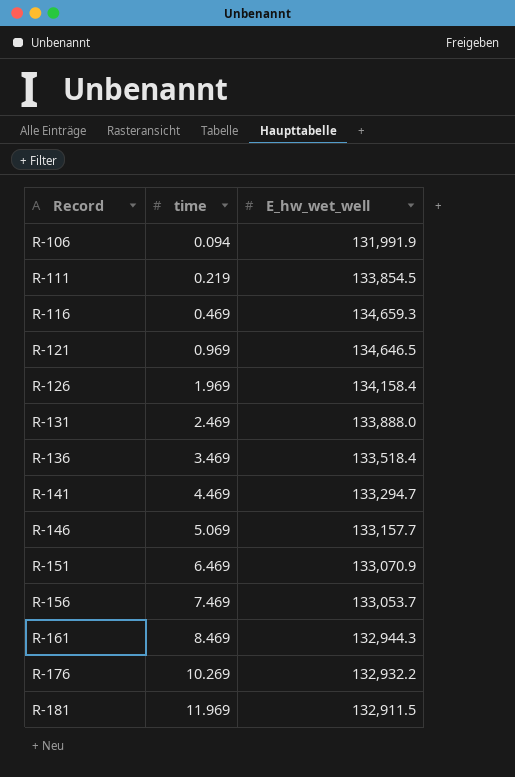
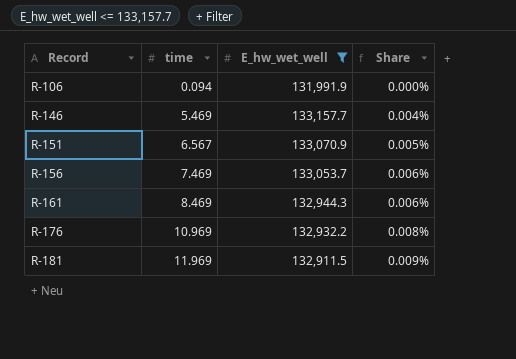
filter: none -> E_hw_wet_well <= 133,157.7
column Share | formula: none -> [time] / [E_hw_wet_well]
R-146 | time: 5.069 -> 5.469
R-151 | time: 6.469 -> 6.567
R-176 | time: 10.269 -> 10.969

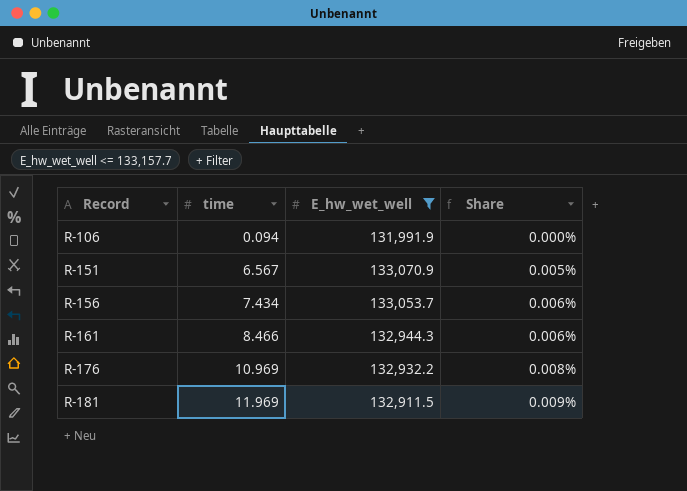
row R-146: 5.469 | 133,157.7 | 0.004% -> none
R-156 | time: 7.469 -> 7.434
R-161 | time: 8.469 -> 8.466

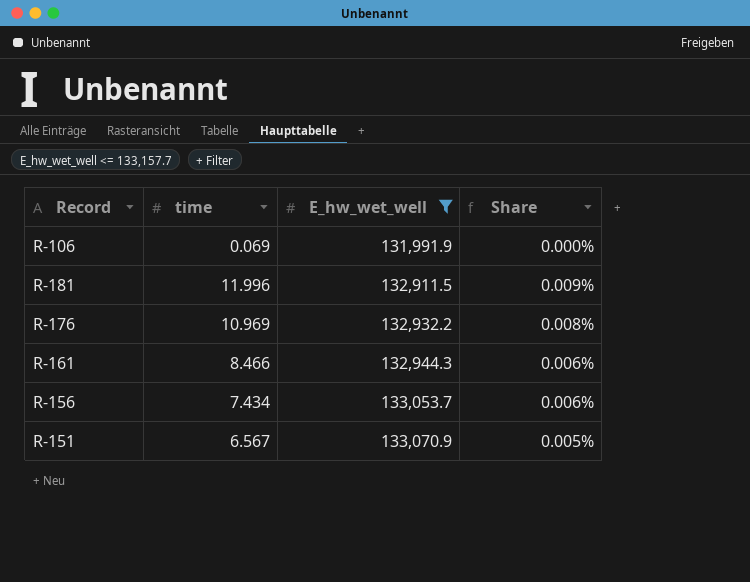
row order: Record ascending -> E_hw_wet_well ascending
R-106 | time: 0.094 -> 0.069
R-181 | time: 11.969 -> 11.996

